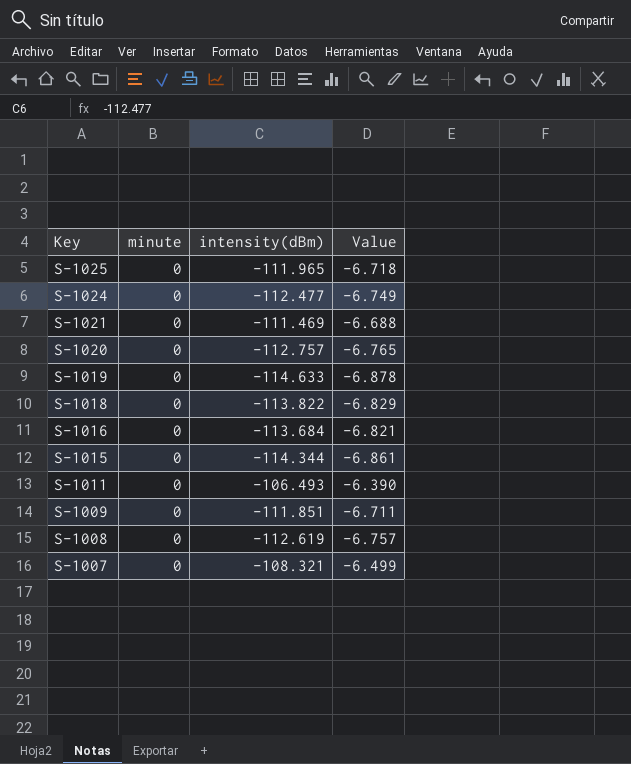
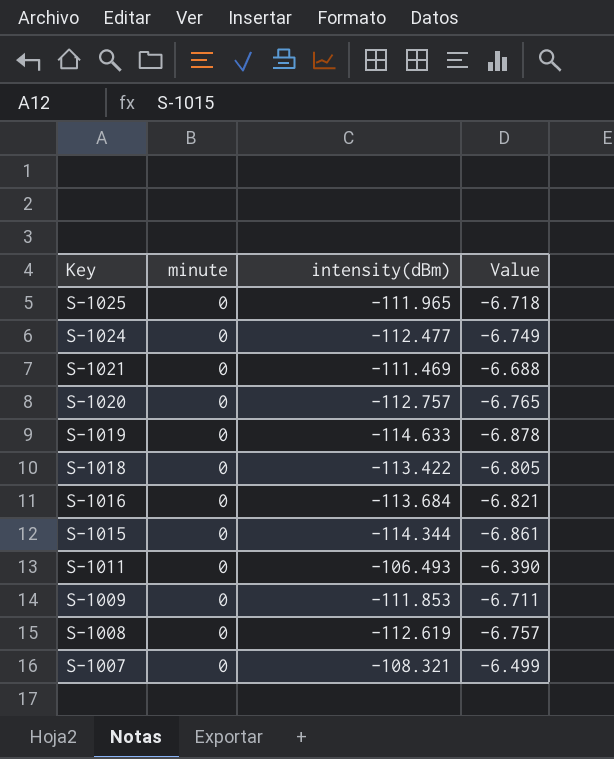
S-1018 | intensity(dBm): -113.822 -> -113.422
S-1018 | Value: -6.829 -> -6.805
S-1009 | intensity(dBm): -111.851 -> -111.853

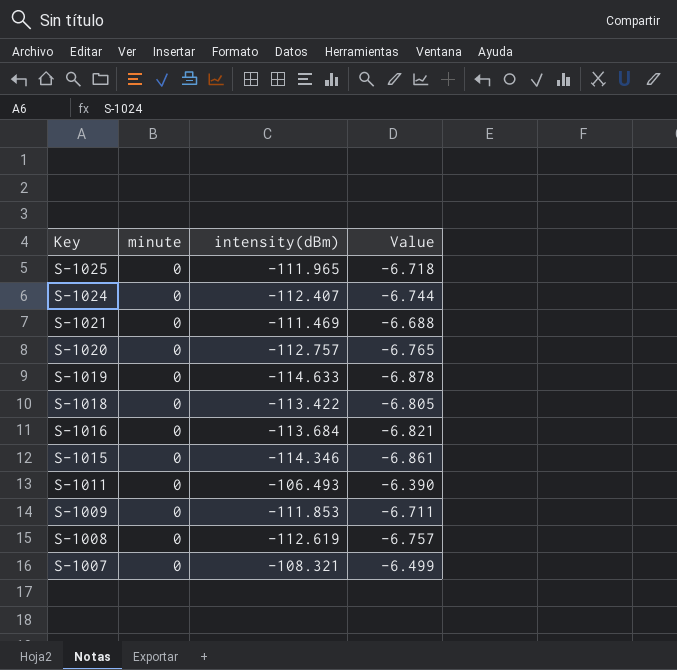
S-1024 | intensity(dBm): -112.477 -> -112.407
S-1024 | Value: -6.749 -> -6.744
S-1015 | intensity(dBm): -114.344 -> -114.346

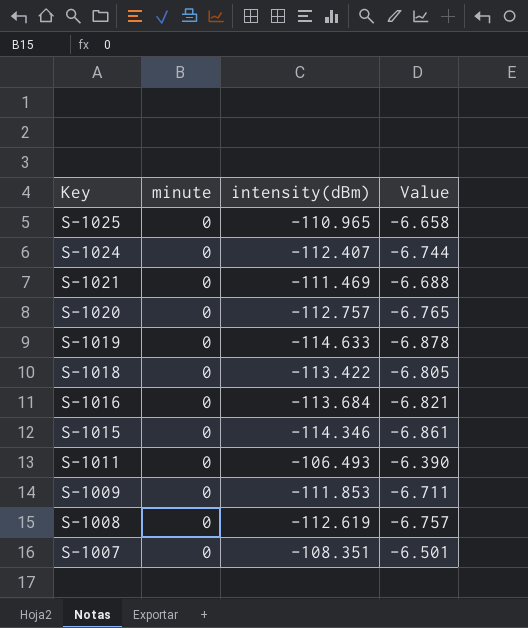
S-1025 | intensity(dBm): -111.965 -> -110.965
S-1025 | Value: -6.718 -> -6.658
S-1007 | intensity(dBm): -108.321 -> -108.351
S-1007 | Value: -6.499 -> -6.501

